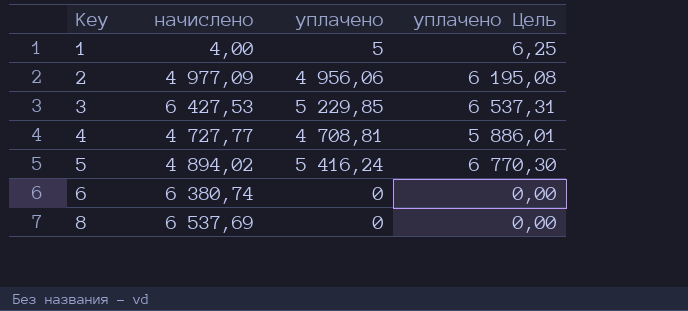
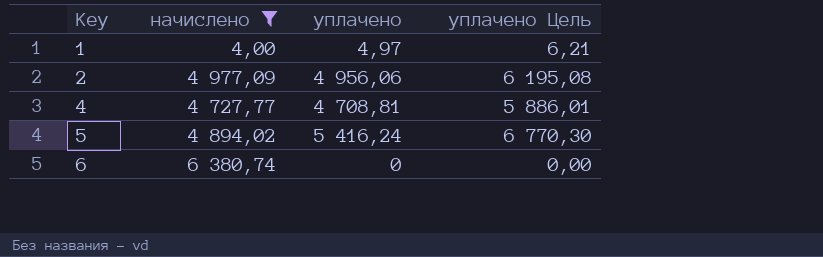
filter: none -> начислено <= 6 380,74
1 | уплачено: 5 -> 4,97
1 | уплачено Цель: 6,25 -> 6,21

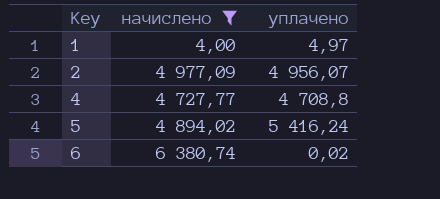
column уплачено Цель | formula: [уплачено] * 1,25 -> none
2 | уплачено: 4 956,06 -> 4 956,07
4 | уплачено: 4 708,81 -> 4 708,8
6 | уплачено: 0 -> 0,02

